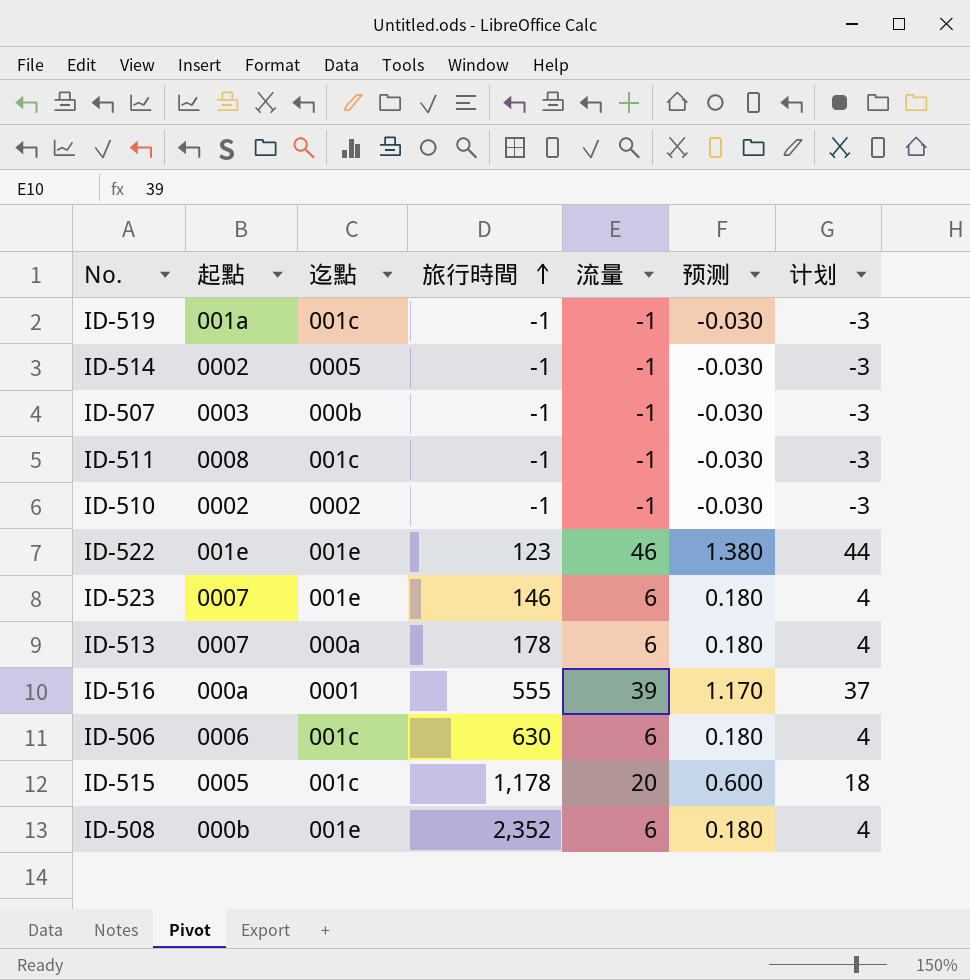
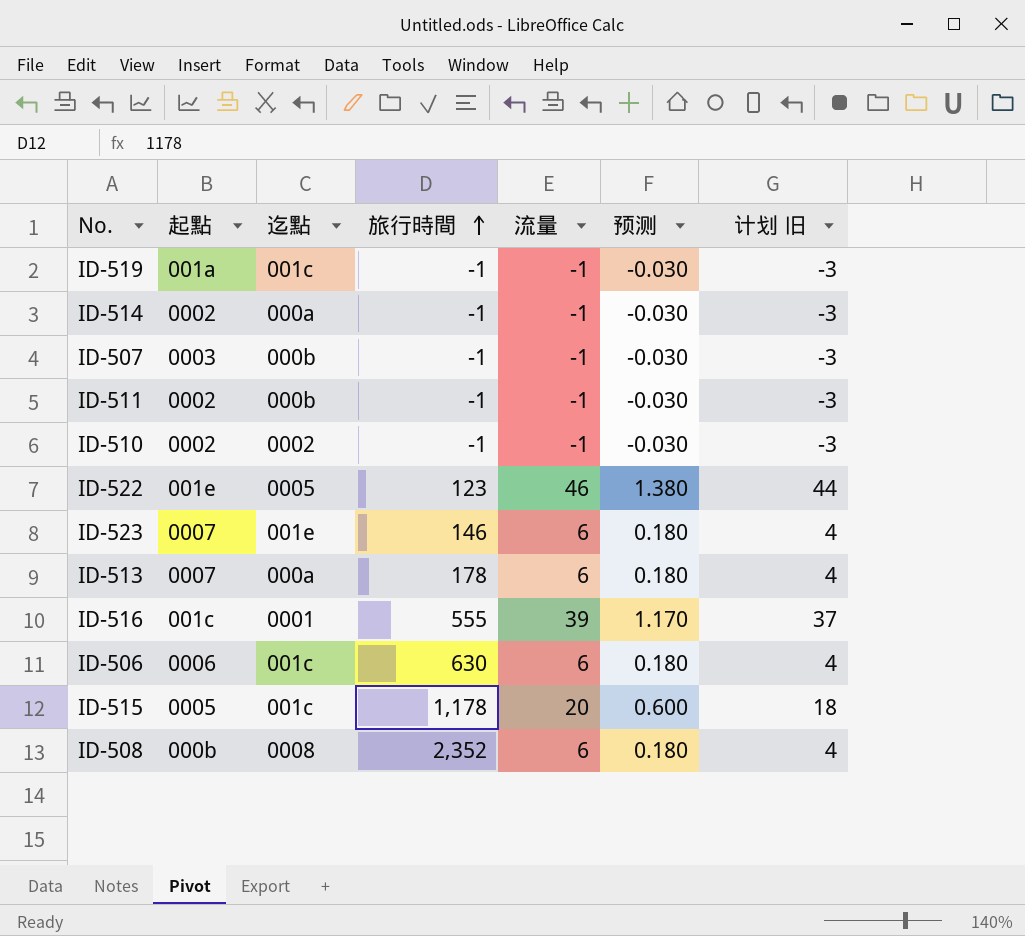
column name: 计划 -> 计划 旧
ID-514 | 迄點: 0005 -> 000a
ID-511 | 起點: 0008 -> 0002
ID-511 | 迄點: 001c -> 000b
ID-522 | 迄點: 001e -> 0005
ID-516 | 起點: 000a -> 001c
ID-508 | 迄點: 001e -> 0008

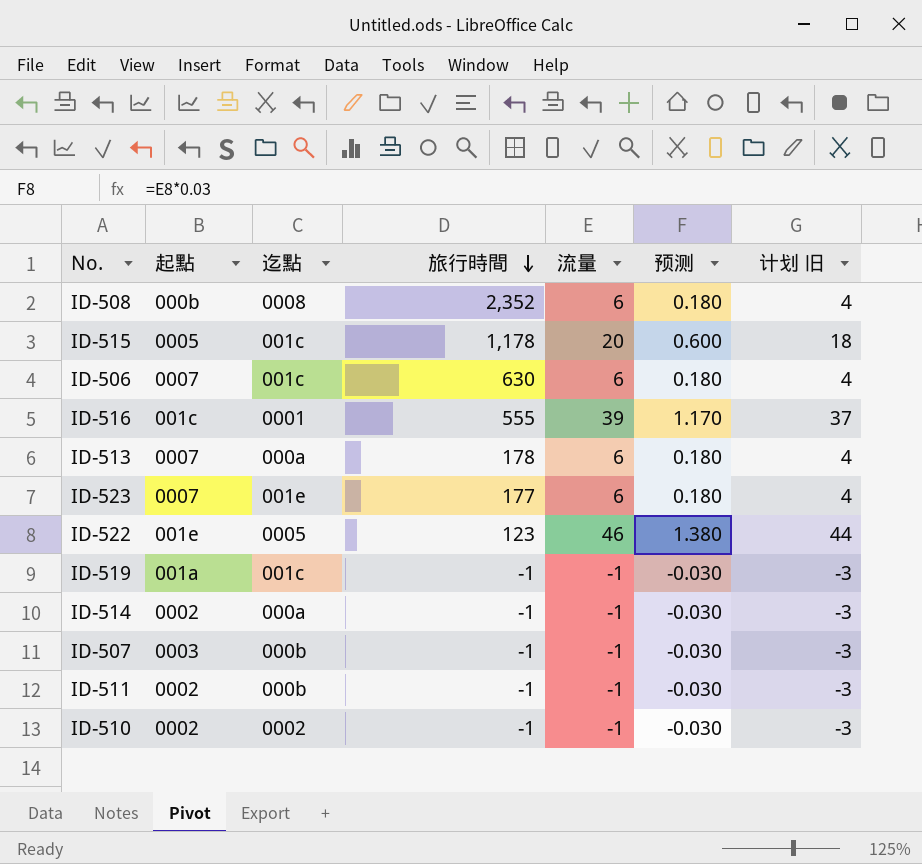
row order: 旅行時間 ascending -> 旅行時間 descending
ID-506 | 起點: 0006 -> 0007
ID-523 | 旅行時間: 146 -> 177

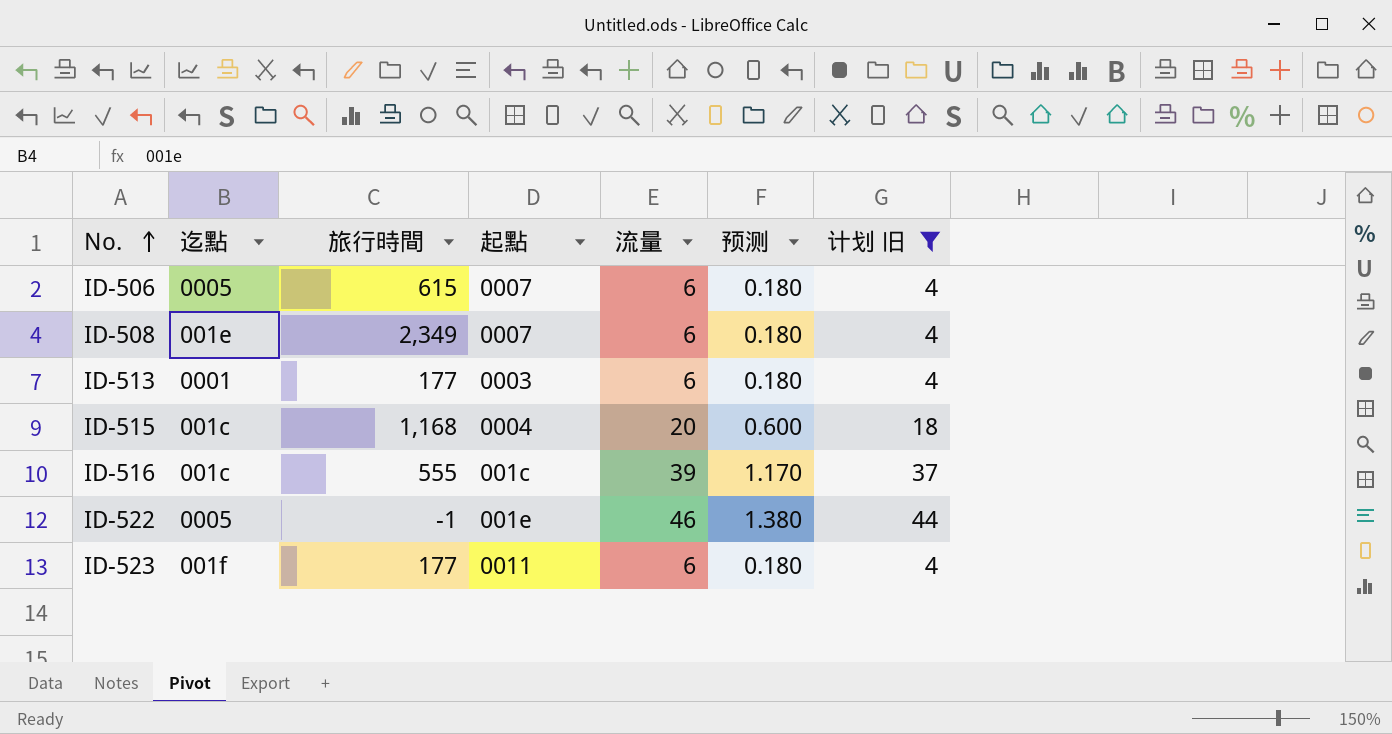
filter: none -> 计划 旧 != -3
row order: 旅行時間 descending -> No. ascending
column 起點 | position: 2 -> 4
ID-506 | 迄點: 001c -> 0005
ID-506 | 旅行時間: 630 -> 615
ID-508 | 迄點: 0008 -> 001e
ID-508 | 旅行時間: 2,352 -> 2,349
ID-508 | 起點: 000b -> 0007
ID-513 | 迄點: 000a -> 0001
ID-513 | 旅行時間: 178 -> 177
ID-513 | 起點: 0007 -> 0003
ID-515 | 旅行時間: 1,178 -> 1,168
ID-515 | 起點: 0005 -> 0004
ID-516 | 迄點: 0001 -> 001c
ID-522 | 旅行時間: 123 -> -1
ID-523 | 迄點: 001e -> 001f
ID-523 | 起點: 0007 -> 0011

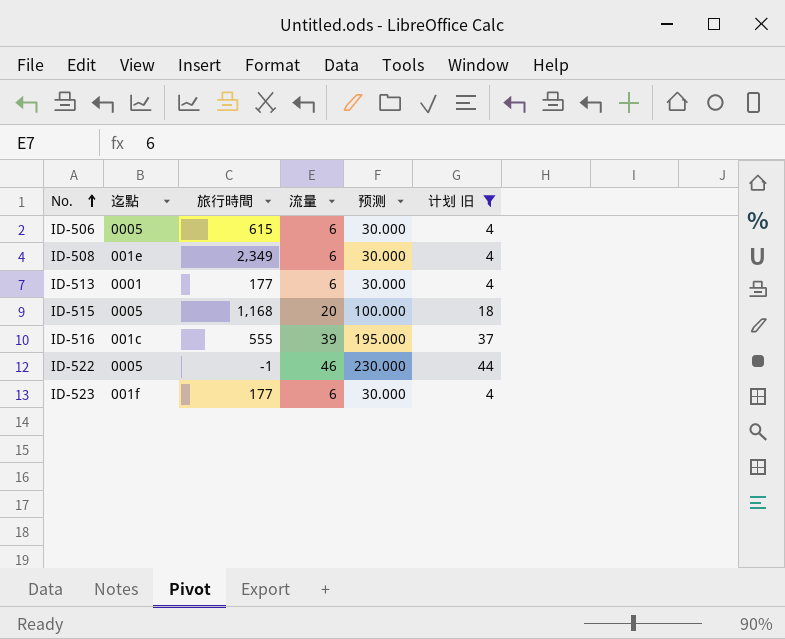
column 起點 | position: 4 -> none
column 预测 | formula: [流量] * 0.03 -> [流量] * 5
ID-515 | 迄點: 001c -> 0005

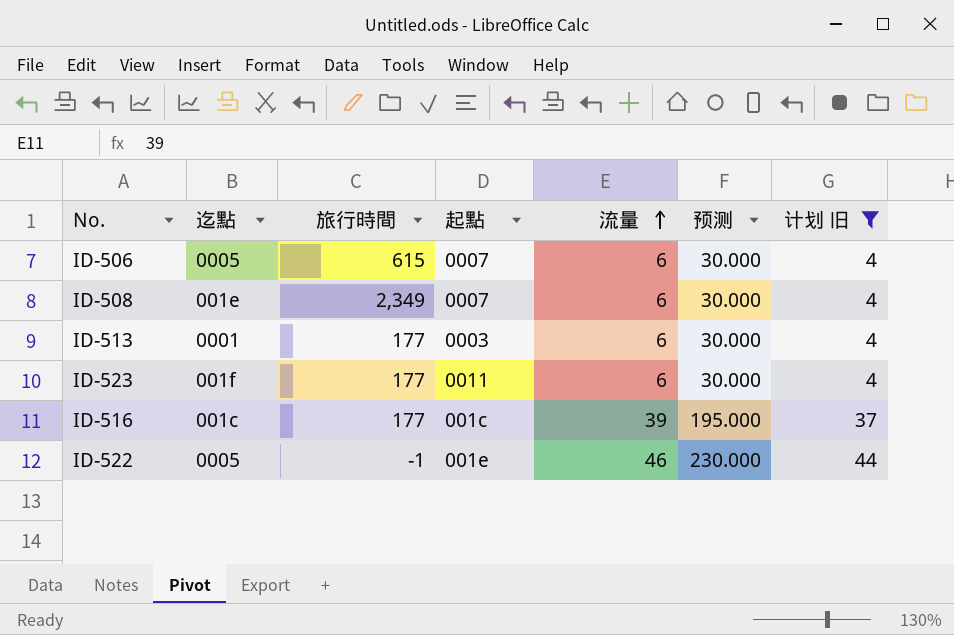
row order: No. ascending -> 流量 ascending
column 起點 | position: none -> 4
row ID-515: 0005 | 1,168 | 20 | 100.000 | 18 -> none
ID-516 | 旅行時間: 555 -> 177

